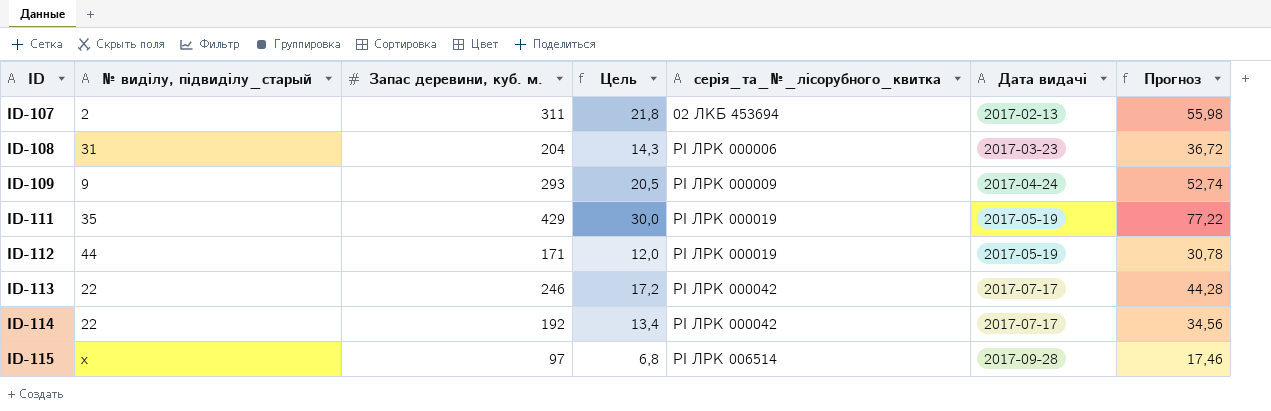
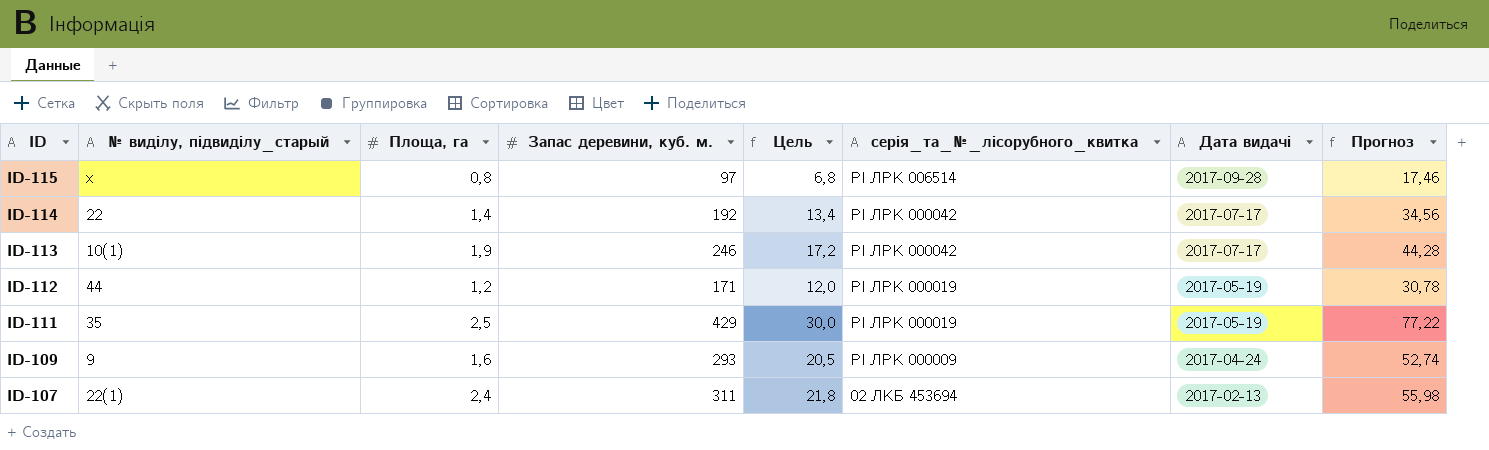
row order: ID ascending -> ID descending
column Площа, га | position: none -> 3
row ID-108: 31 | 204 | 14,3 | РІ ЛРК 000006 | 2017-03-23 | 36,72 -> none
ID-113 | № виділу, підвиділу_старый: 22 -> 10(1)
ID-107 | № виділу, підвиділу_старый: 2 -> 22(1)

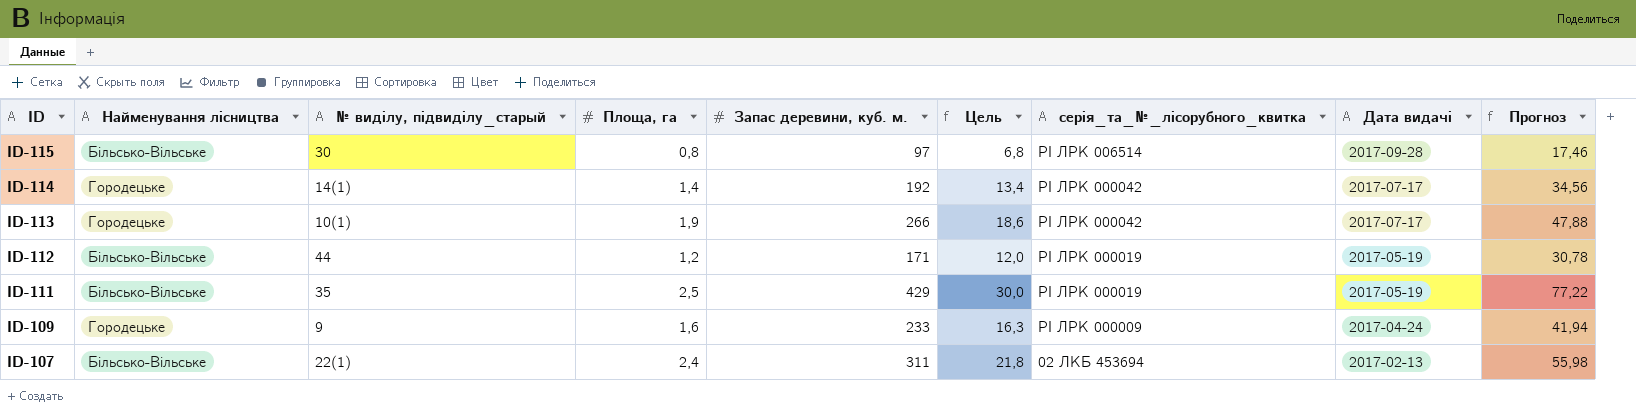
column Найменування лісництва | position: none -> 2
ID-115 | № виділу, підвиділу_старый: х -> 30
ID-114 | № виділу, підвиділу_старый: 22 -> 14(1)
ID-113 | Запас деревини, куб. м.: 246 -> 266
ID-113 | Цель: 17,2 -> 18,6
ID-113 | Прогноз: 44,28 -> 47,88
ID-109 | Запас деревини, куб. м.: 293 -> 233
ID-109 | Цель: 20,5 -> 16,3
ID-109 | Прогноз: 52,74 -> 41,94

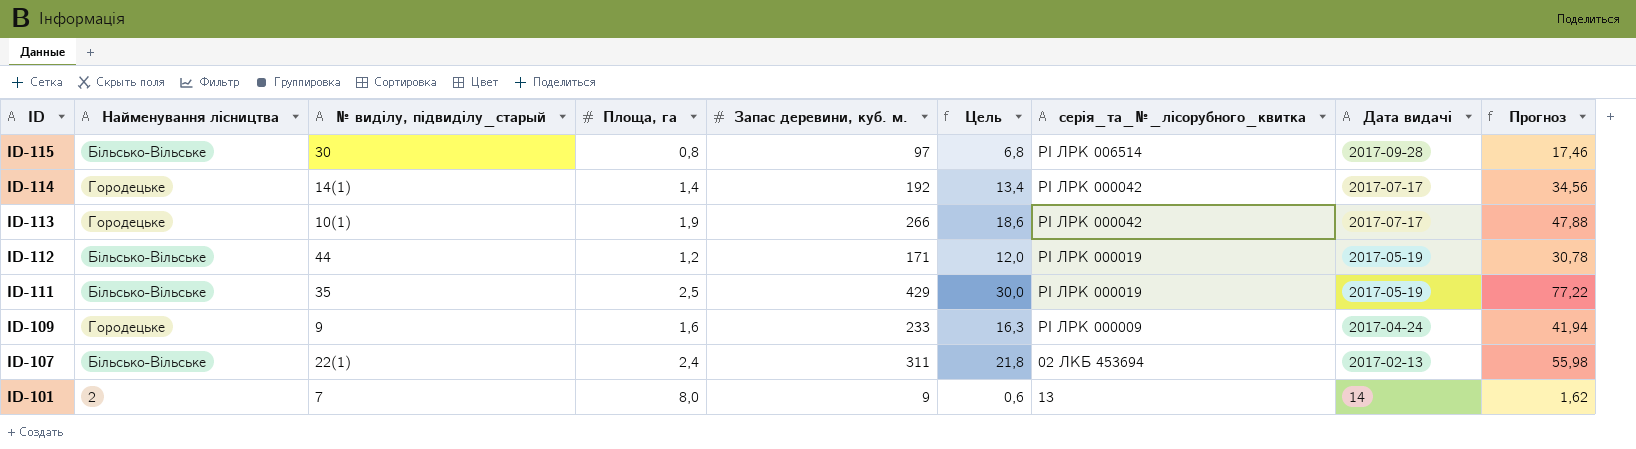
row ID-101: none -> 2 | 7 | 8,0 | 9 | 0,6 | 13 | 14 | 1,62

